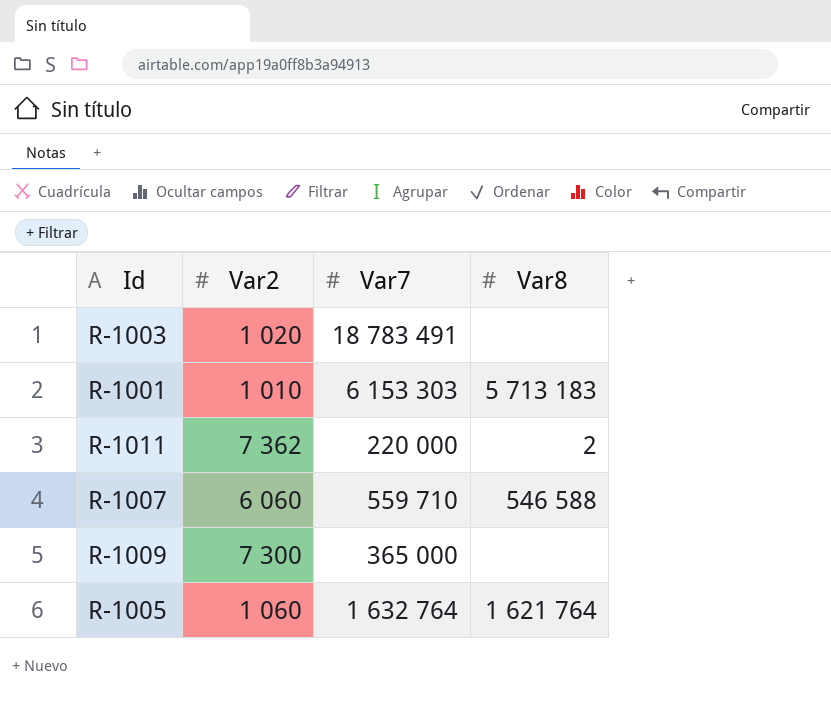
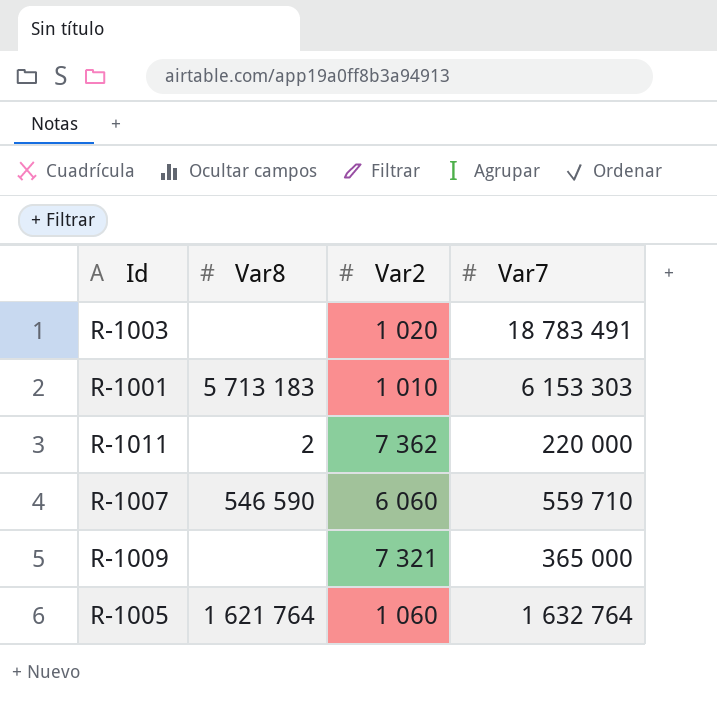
column Var8 | position: 4 -> 2
R-1007 | Var8: 546 588 -> 546 590
R-1009 | Var2: 7 300 -> 7 321

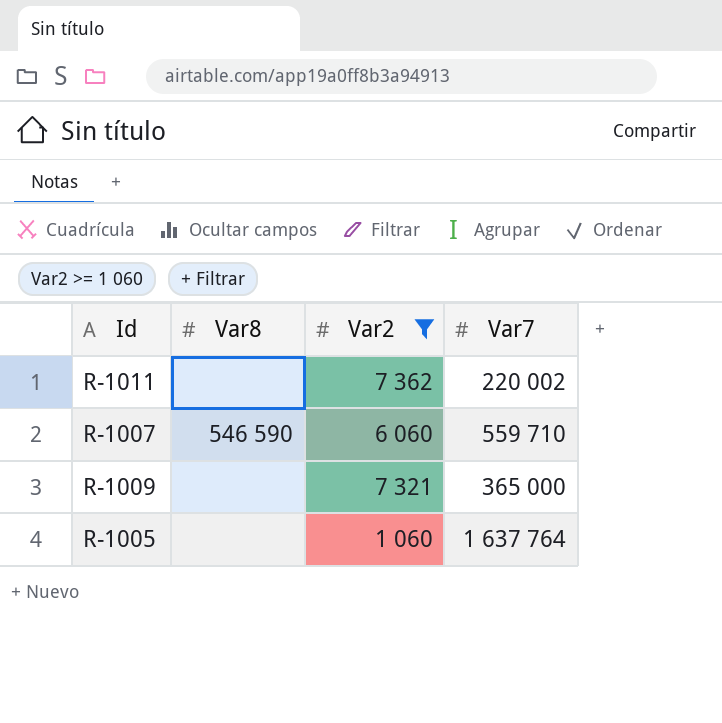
filter: none -> Var2 >= 1 060
R-1011 | Var8: 2 -> none
R-1011 | Var7: 220 000 -> 220 002
R-1005 | Var8: 1 621 764 -> none
R-1005 | Var7: 1 632 764 -> 1 637 764

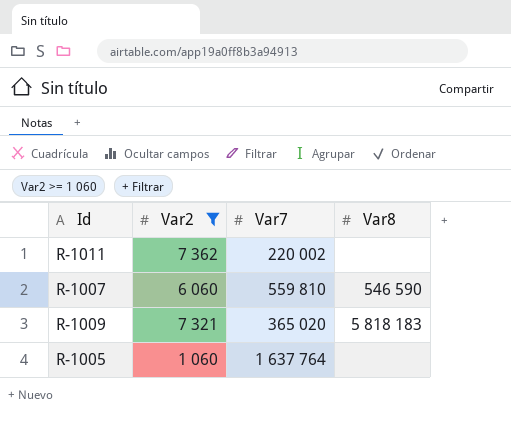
column Var8 | position: 2 -> 4
R-1007 | Var7: 559 710 -> 559 810
R-1009 | Var7: 365 000 -> 365 020
R-1009 | Var8: none -> 5 818 183

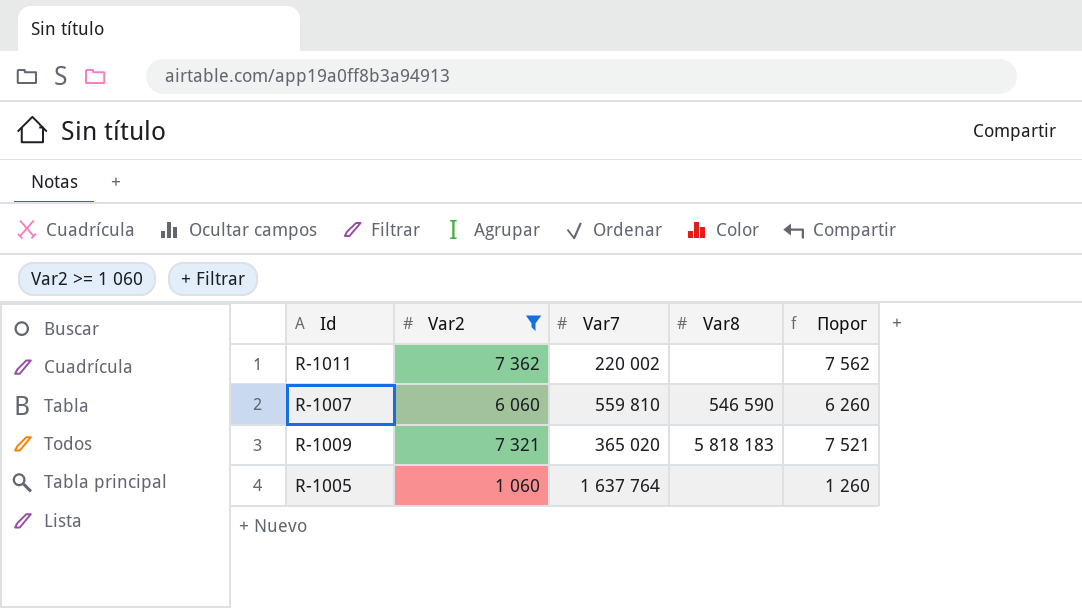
column Порог | formula: none -> [Var2] + 200

